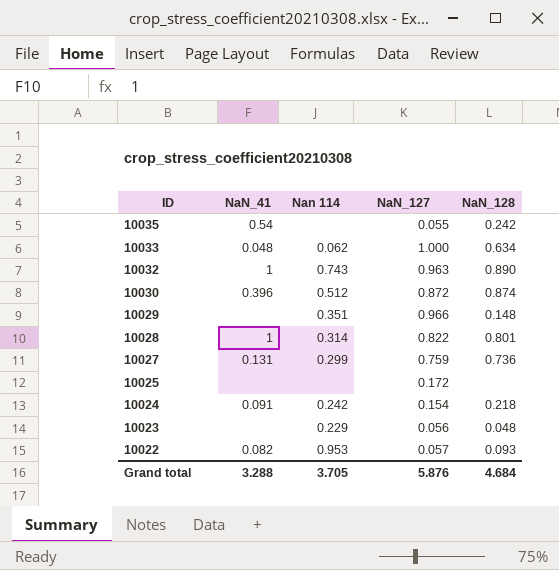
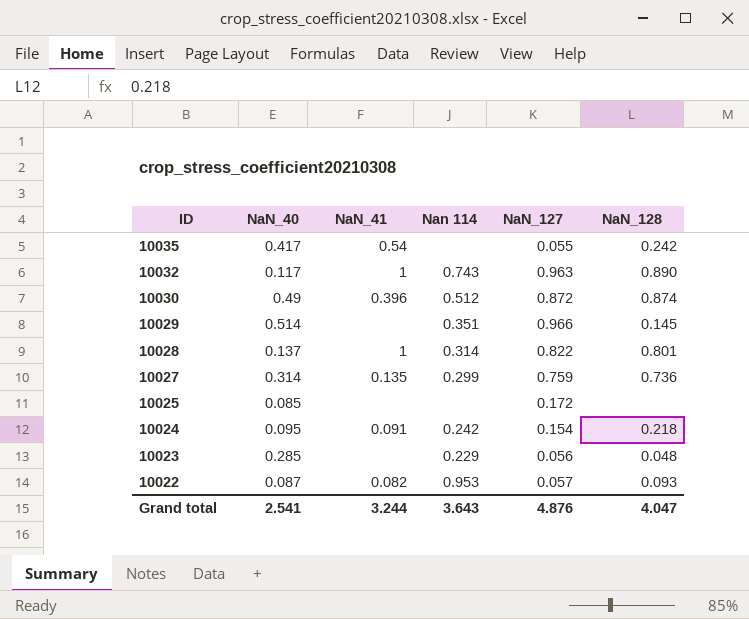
column NaN_40 | position: none -> 2
row 10033: 0.048 | 0.062 | 1.000 | 0.634 -> none
10029 | NaN_128: 0.148 -> 0.145
10027 | NaN_41: 0.131 -> 0.135
Grand total | NaN_41: 3.288 -> 3.244
Grand total | Nan 114: 3.705 -> 3.643
Grand total | NaN_127: 5.876 -> 4.876
Grand total | NaN_128: 4.684 -> 4.047

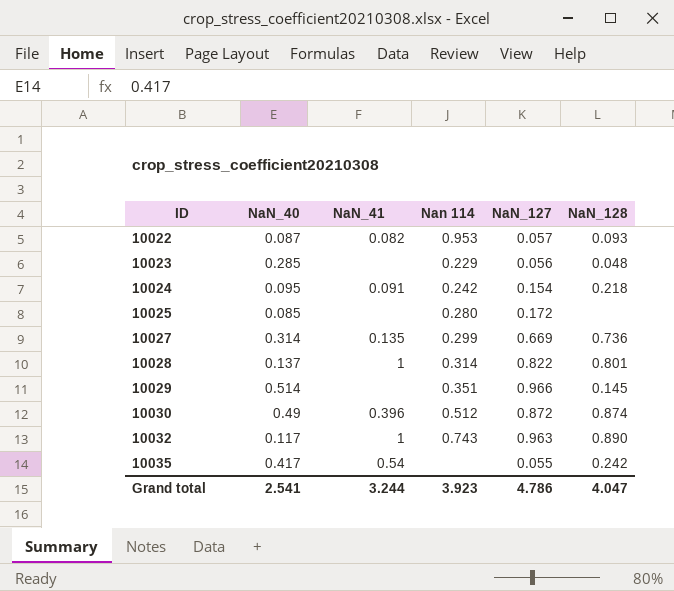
row order: ID descending -> ID ascending
10025 | Nan 114: none -> 0.280
10027 | NaN_127: 0.759 -> 0.669
Grand total | Nan 114: 3.643 -> 3.923
Grand total | NaN_127: 4.876 -> 4.786

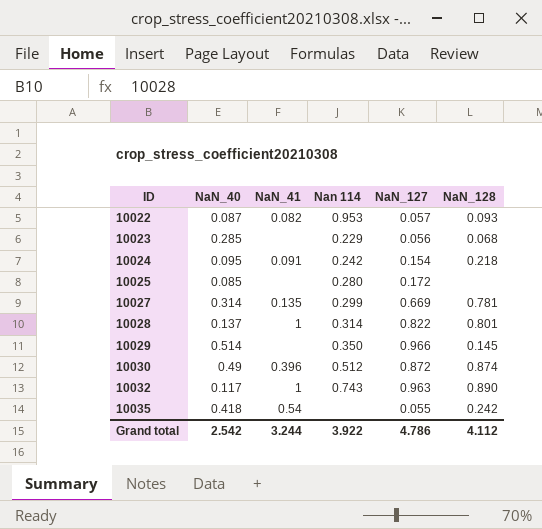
10023 | NaN_128: 0.048 -> 0.068
10027 | NaN_128: 0.736 -> 0.781
10029 | Nan 114: 0.351 -> 0.350
10035 | NaN_40: 0.417 -> 0.418
Grand total | NaN_40: 2.541 -> 2.542
Grand total | Nan 114: 3.923 -> 3.922
Grand total | NaN_128: 4.047 -> 4.112

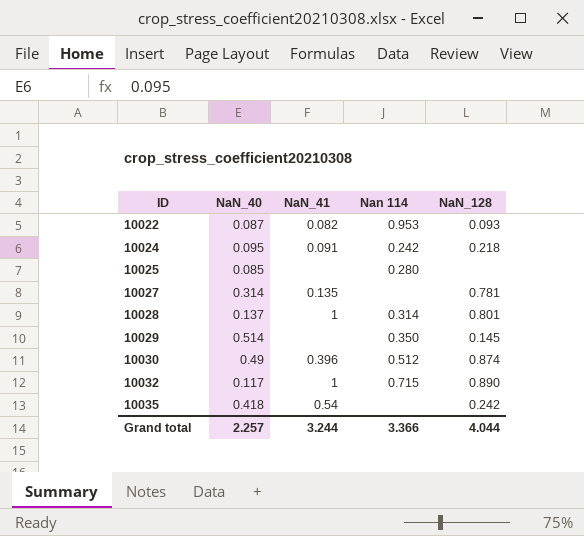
column NaN_127 | position: 5 -> none
row 10023: 0.285 | none | 0.229 | 0.056 | 0.068 -> none
10027 | Nan 114: 0.299 -> none
10032 | Nan 114: 0.743 -> 0.715
Grand total | NaN_40: 2.542 -> 2.257
Grand total | Nan 114: 3.922 -> 3.366
Grand total | NaN_128: 4.112 -> 4.044

